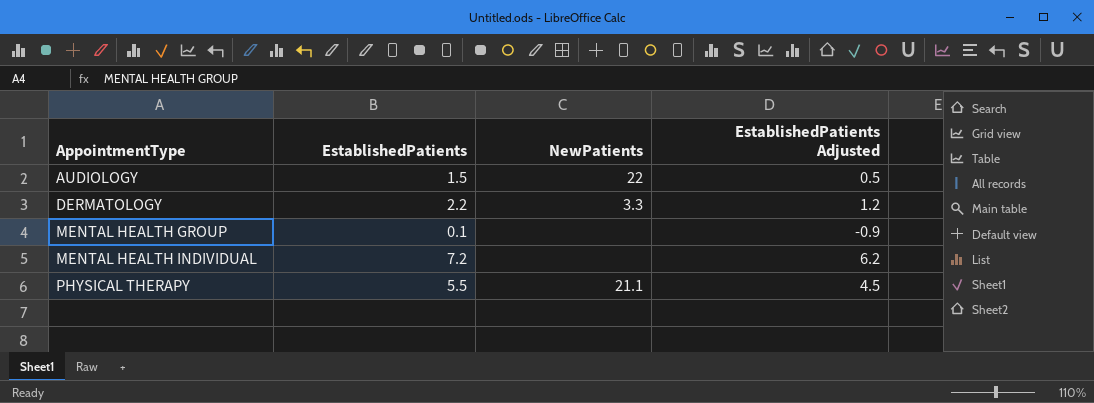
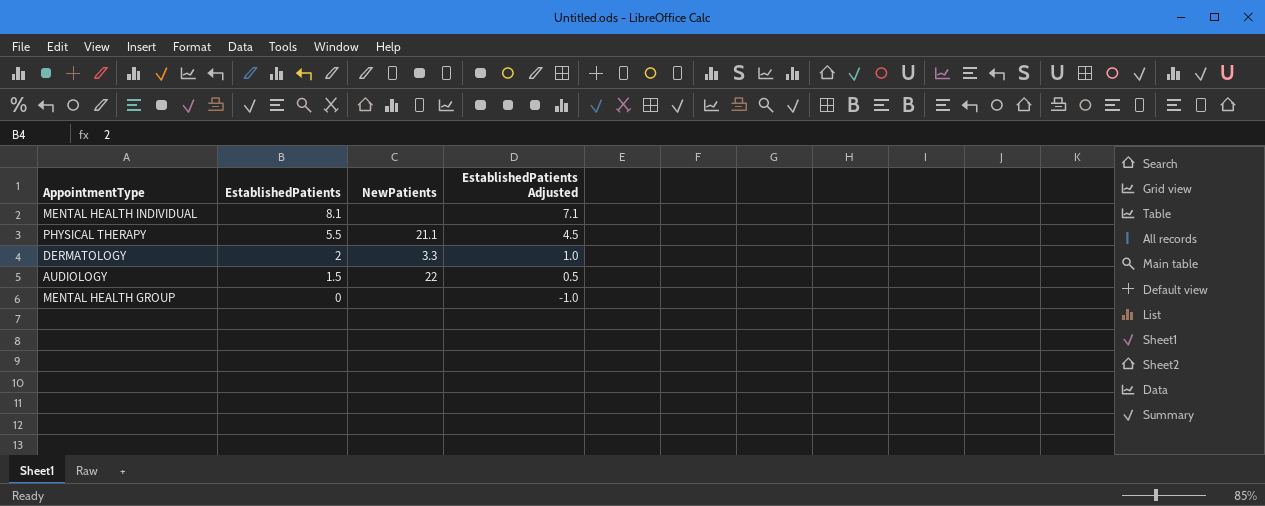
row order: AppointmentType ascending -> EstablishedPatients descending
MENTAL HEALTH INDIVIDUAL | EstablishedPatients: 7.2 -> 8.1
MENTAL HEALTH INDIVIDUAL | EstablishedPatients Adjusted: 6.2 -> 7.1
DERMATOLOGY | EstablishedPatients: 2.2 -> 2
DERMATOLOGY | EstablishedPatients Adjusted: 1.2 -> 1.0
MENTAL HEALTH GROUP | EstablishedPatients: 0.1 -> 0
MENTAL HEALTH GROUP | EstablishedPatients Adjusted: -0.9 -> -1.0

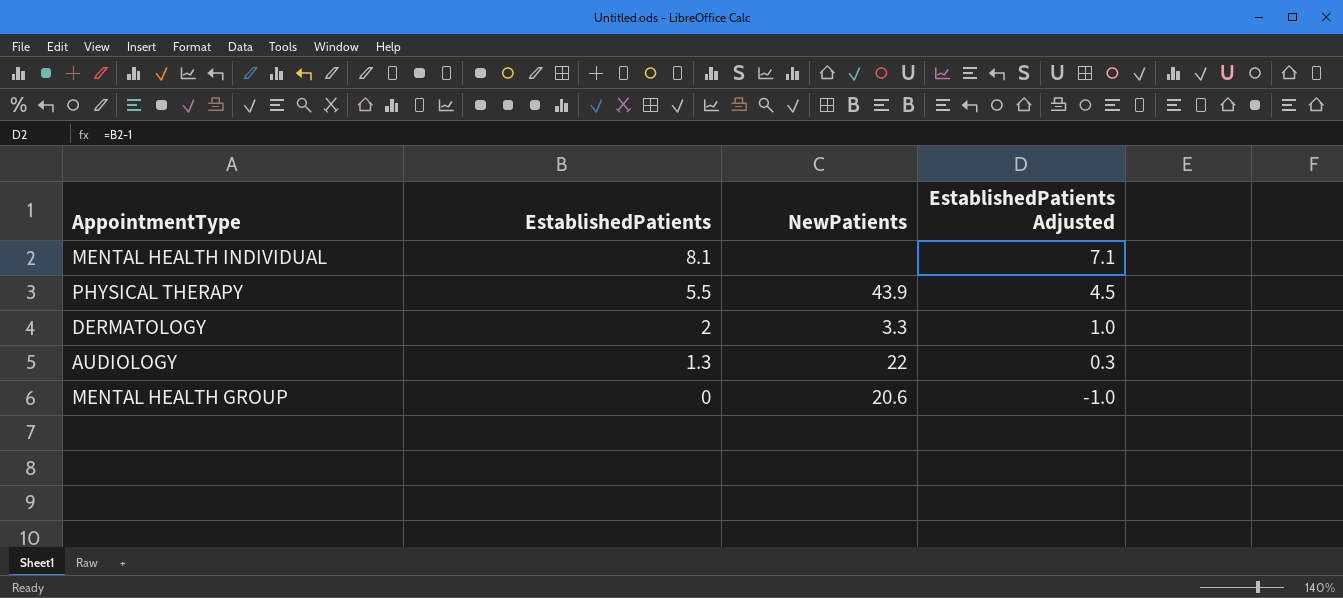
PHYSICAL THERAPY | NewPatients: 21.1 -> 43.9
AUDIOLOGY | EstablishedPatients: 1.5 -> 1.3
AUDIOLOGY | EstablishedPatients Adjusted: 0.5 -> 0.3
MENTAL HEALTH GROUP | NewPatients: none -> 20.6

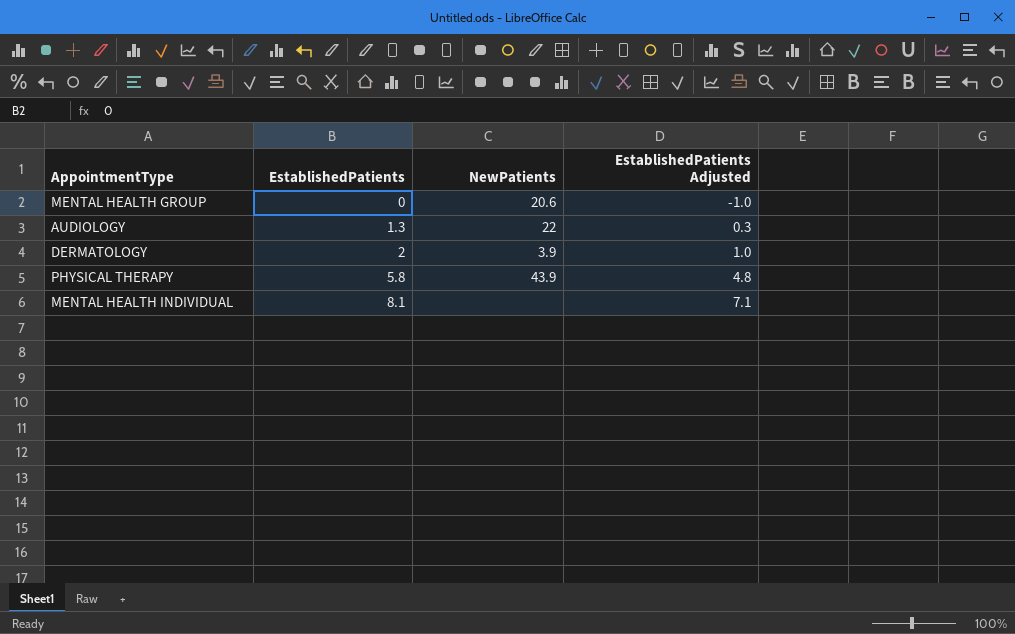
row order: EstablishedPatients descending -> EstablishedPatients ascending
DERMATOLOGY | NewPatients: 3.3 -> 3.9
PHYSICAL THERAPY | EstablishedPatients: 5.5 -> 5.8
PHYSICAL THERAPY | EstablishedPatients Adjusted: 4.5 -> 4.8

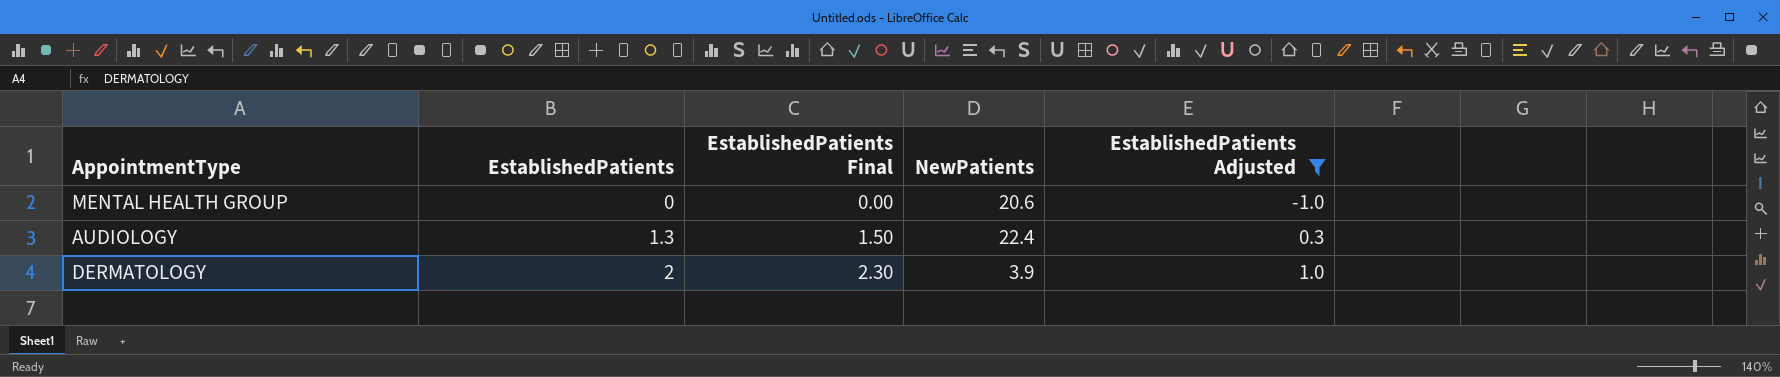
filter: none -> EstablishedPatients Adjusted <= 1.0
column EstablishedPatients Final | formula: none -> [EstablishedPatients] * 1.15
AUDIOLOGY | NewPatients: 22 -> 22.4

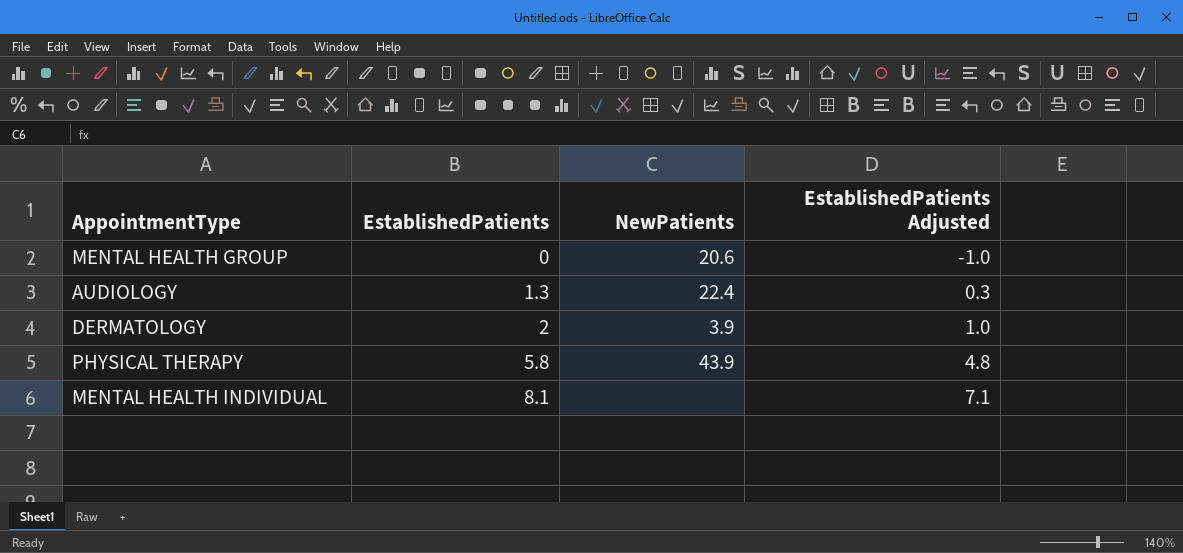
filter: EstablishedPatients Adjusted <= 1.0 -> none
column EstablishedPatients Final | formula: [EstablishedPatients] * 1.15 -> none

